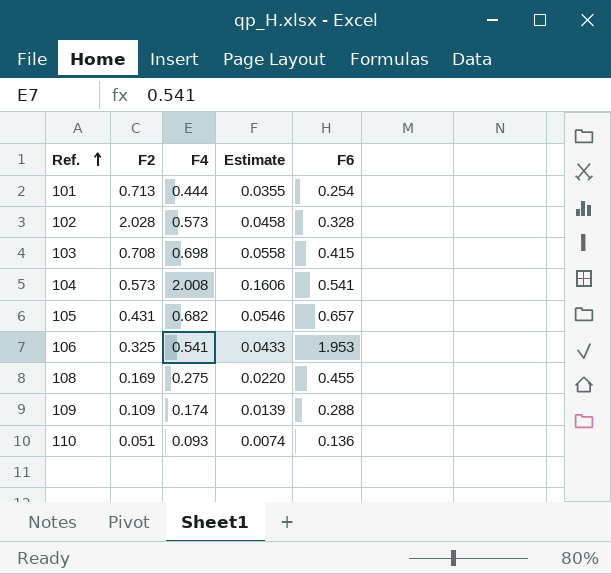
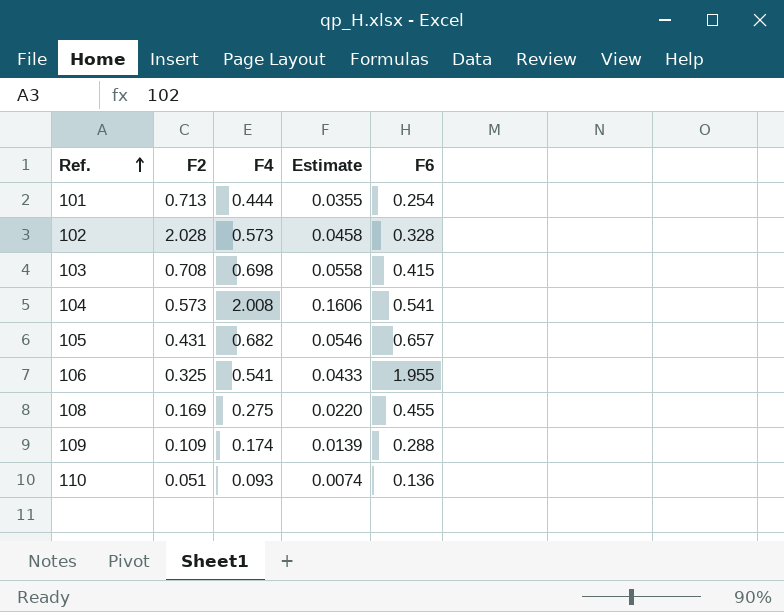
106 | F6: 1.953 -> 1.955

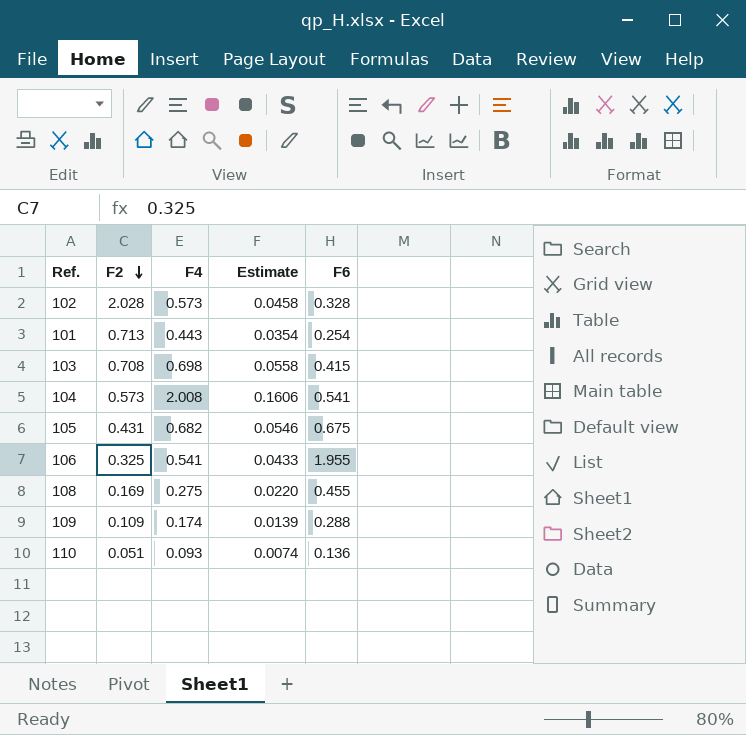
row order: Ref. ascending -> F2 descending
101 | F4: 0.444 -> 0.443
101 | Estimate: 0.0355 -> 0.0354
105 | F6: 0.657 -> 0.675

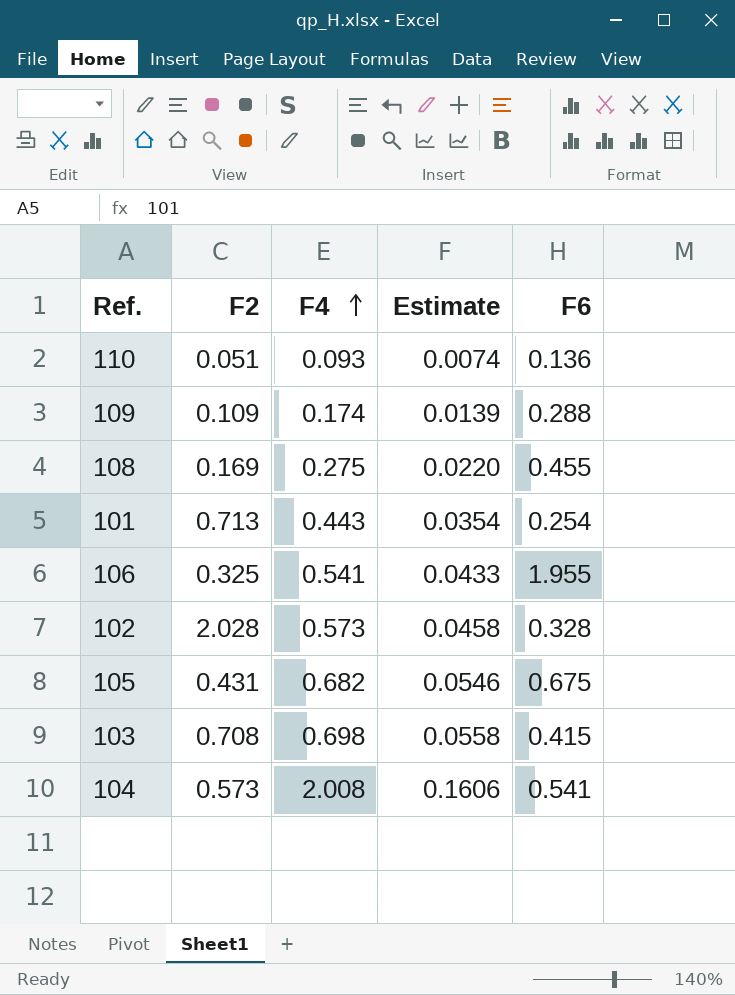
row order: F2 descending -> F4 ascending

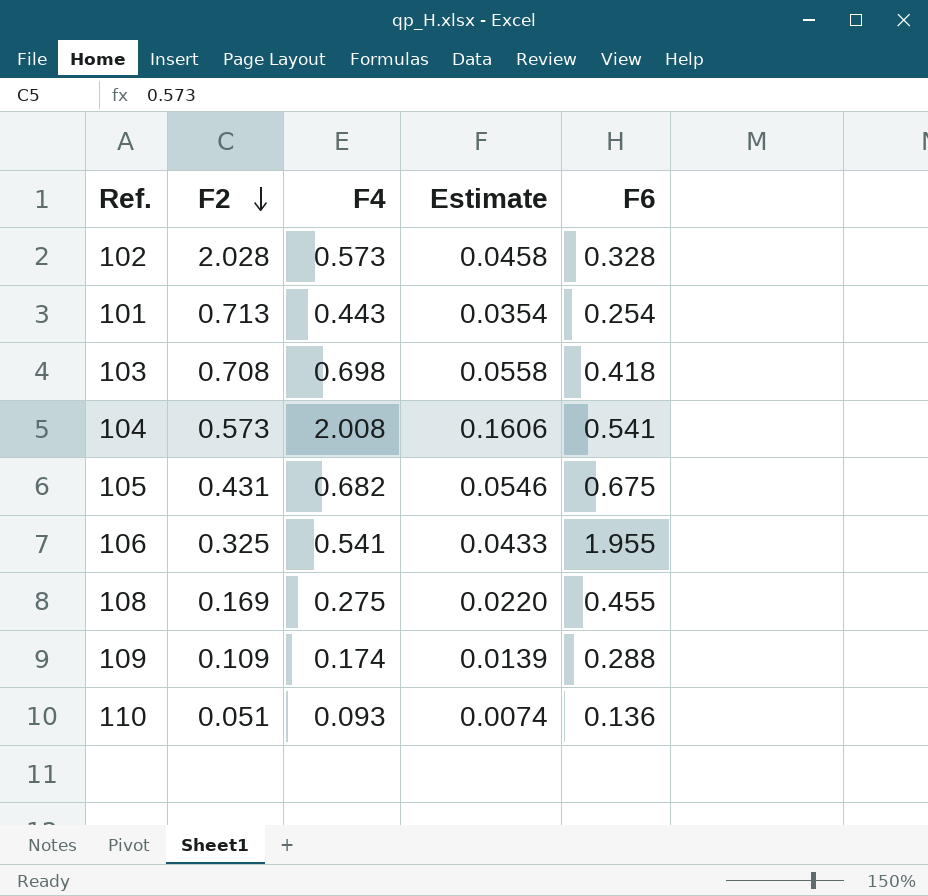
row order: F4 ascending -> F2 descending
103 | F6: 0.415 -> 0.418

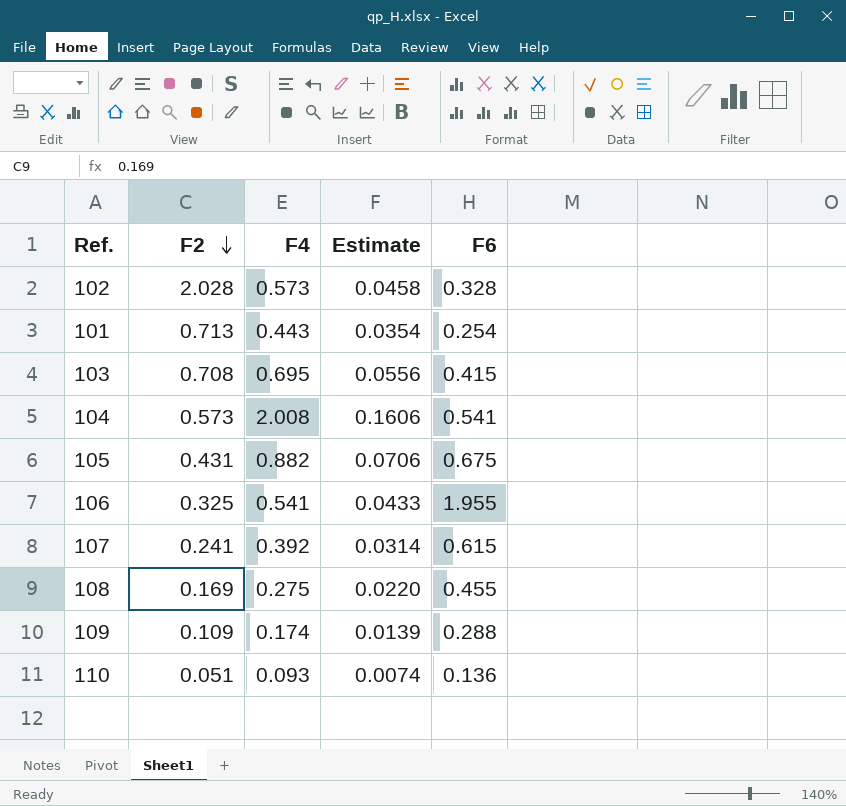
103 | F4: 0.698 -> 0.695
103 | Estimate: 0.0558 -> 0.0556
103 | F6: 0.418 -> 0.415
105 | F4: 0.682 -> 0.882
105 | Estimate: 0.0546 -> 0.0706
row 107: none -> 0.241 | 0.392 | 0.0314 | 0.615

